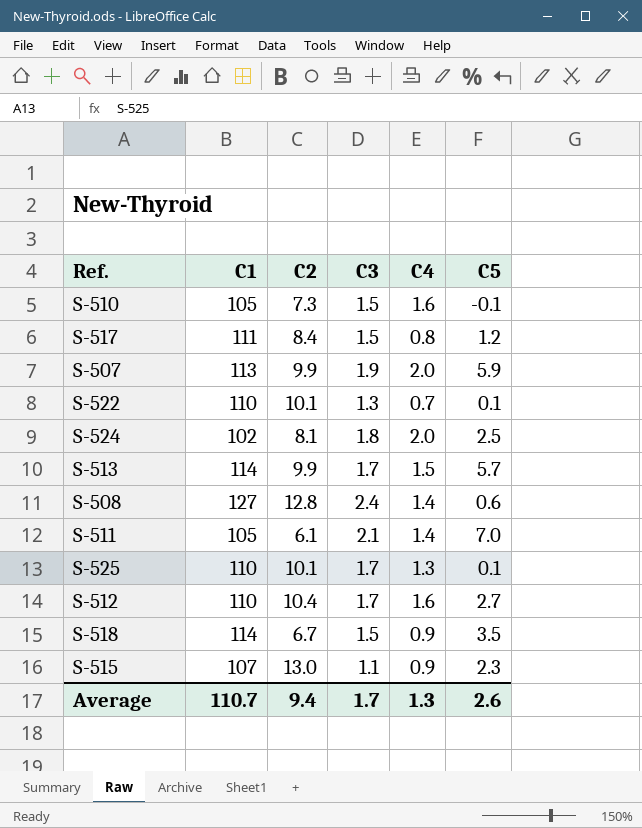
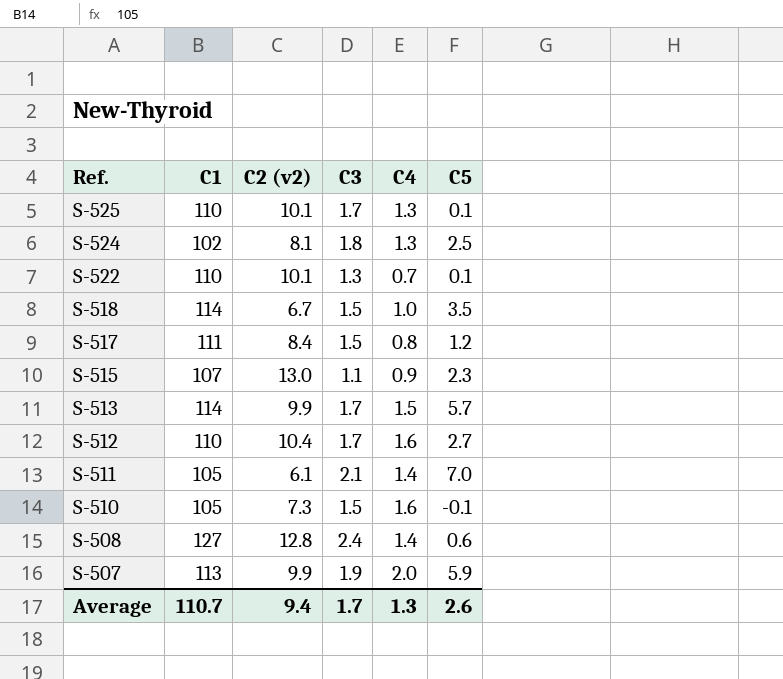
row order: none -> Ref. descending
column name: C2 -> C2 (v2)
S-524 | C4: 2.0 -> 1.3
S-518 | C4: 0.9 -> 1.0

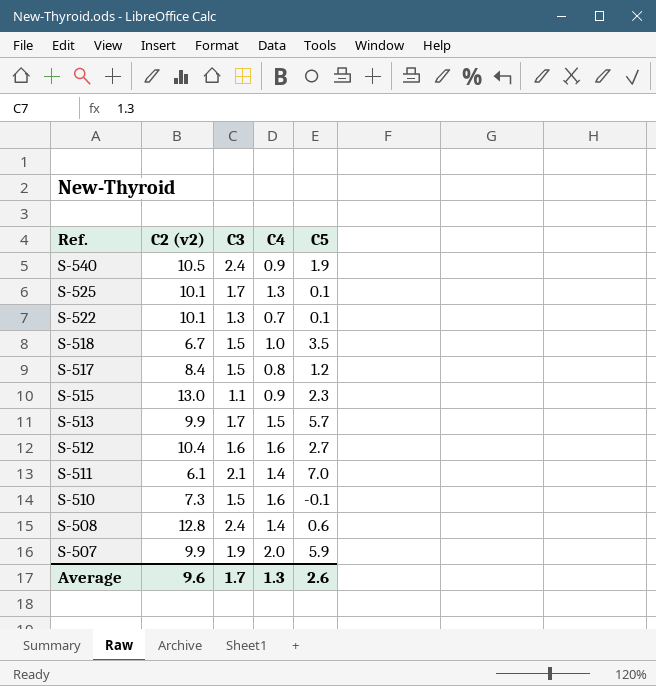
column C1 | position: 2 -> none
row S-524: 102 | 8.1 | 1.8 | 1.3 | 2.5 -> none
row S-540: none -> 10.5 | 2.4 | 0.9 | 1.9
S-512 | C3: 1.7 -> 1.6
Average | C2 (v2): 9.4 -> 9.6

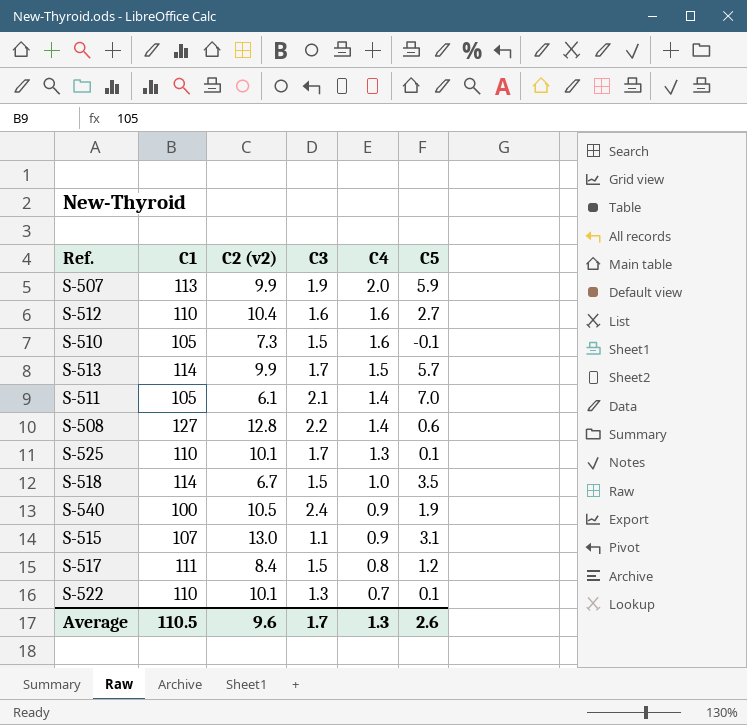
row order: Ref. descending -> C4 descending
column C1 | position: none -> 2
S-508 | C3: 2.4 -> 2.2
S-515 | C5: 2.3 -> 3.1

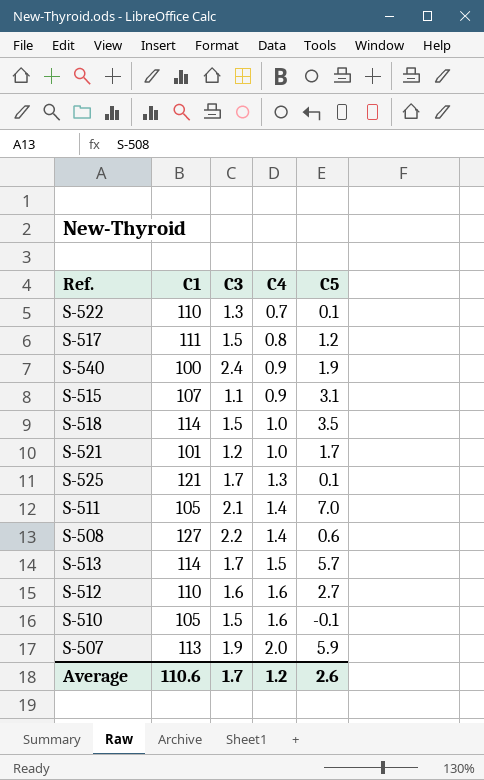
row order: C4 descending -> C4 ascending
column C2 (v2) | position: 3 -> none
row S-521: none -> 101 | 1.2 | 1.0 | 1.7
S-525 | C1: 110 -> 121
Average | C1: 110.5 -> 110.6
Average | C4: 1.3 -> 1.2

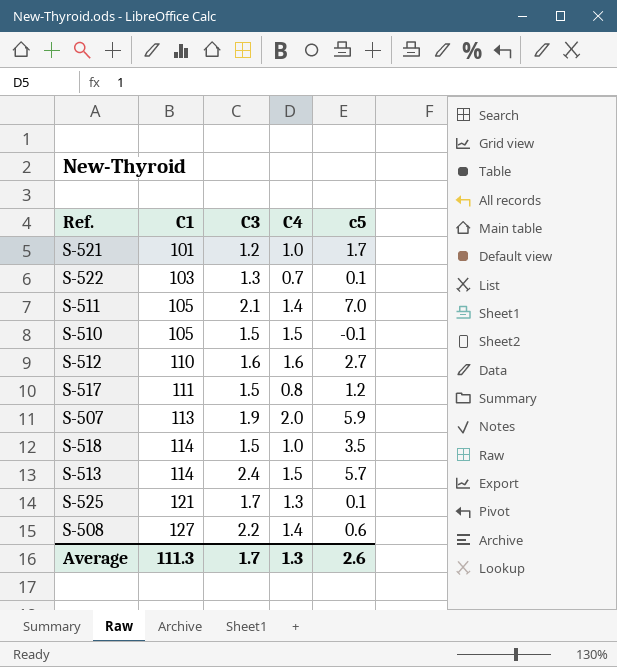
row order: C4 ascending -> C1 ascending
column name: C5 -> c5
row S-540: 100 | 2.4 | 0.9 | 1.9 -> none
row S-515: 107 | 1.1 | 0.9 | 3.1 -> none
S-522 | C1: 110 -> 103
S-510 | C4: 1.6 -> 1.5
S-513 | C3: 1.7 -> 2.4
Average | C1: 110.6 -> 111.3
Average | C4: 1.2 -> 1.3

